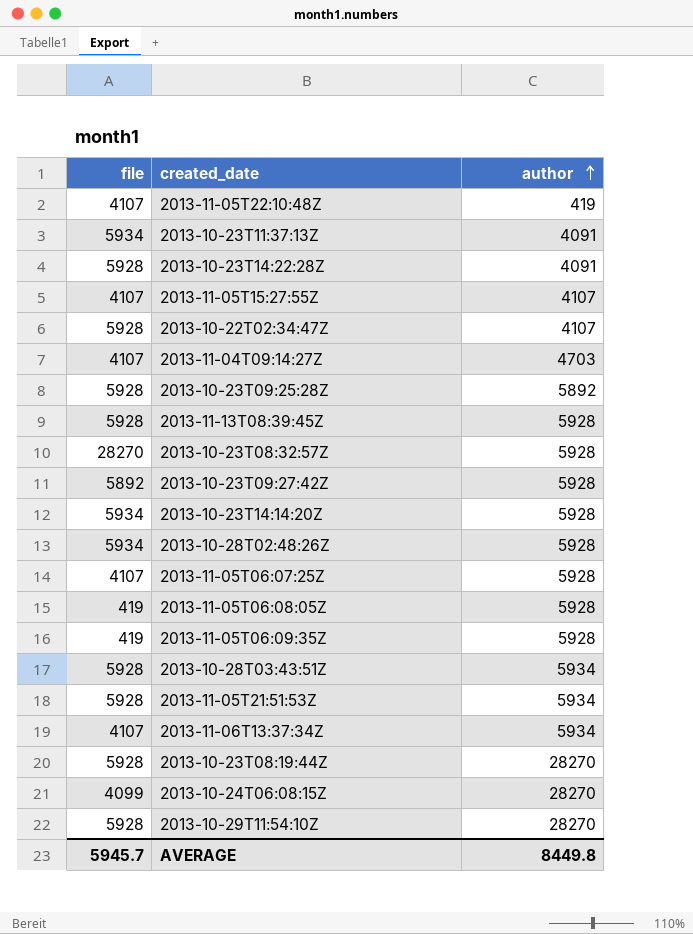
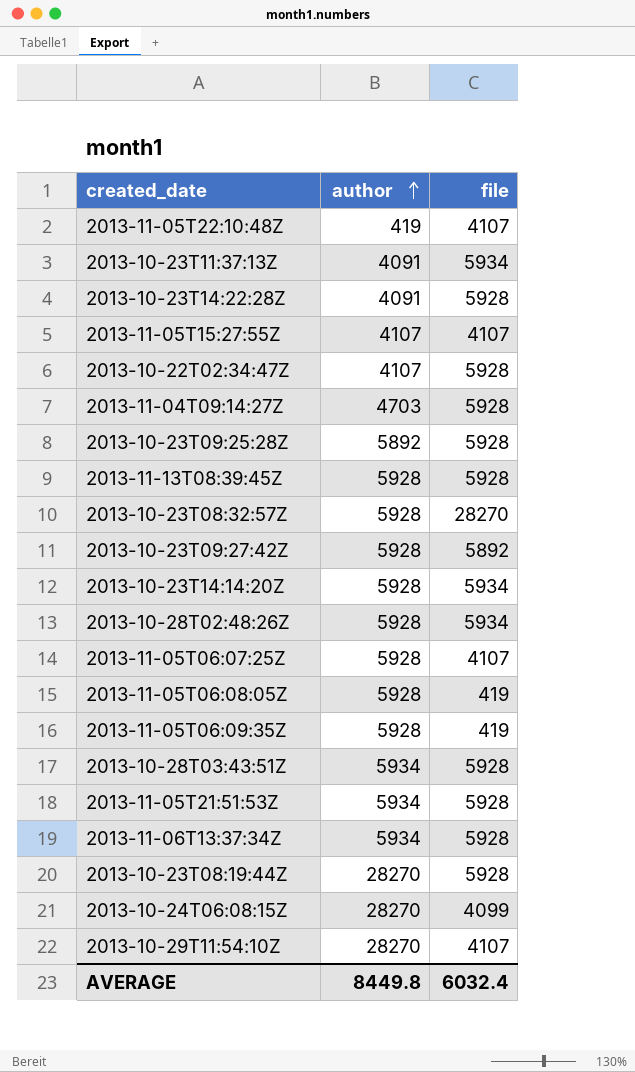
column file | position: 1 -> 3
2013-11-04T09:14:27Z | file: 4107 -> 5928
2013-11-06T13:37:34Z | file: 4107 -> 5928
2013-10-29T11:54:10Z | file: 5928 -> 4107
AVERAGE | file: 5945.7 -> 6032.4

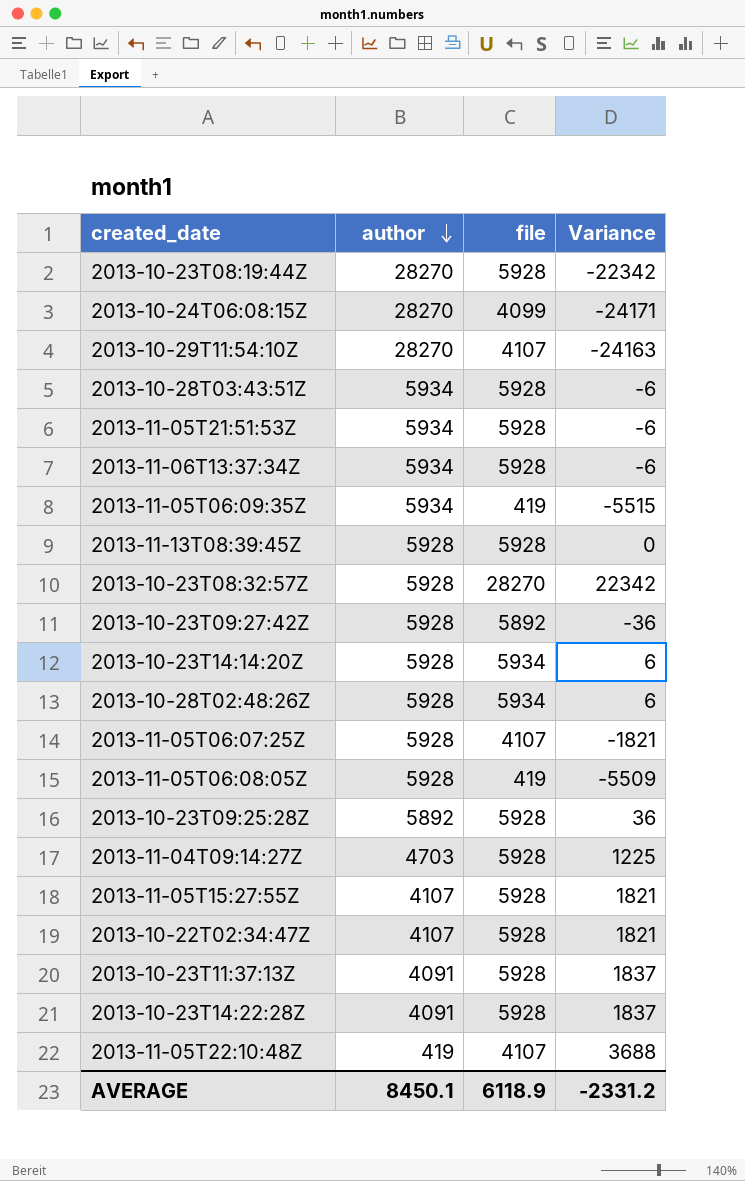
row order: author ascending -> author descending
column Variance | formula: none -> [file] - [author]
2013-11-05T06:09:35Z | author: 5928 -> 5934
2013-11-05T15:27:55Z | file: 4107 -> 5928
2013-10-23T11:37:13Z | file: 5934 -> 5928
AVERAGE | author: 8449.8 -> 8450.1
AVERAGE | file: 6032.4 -> 6118.9

